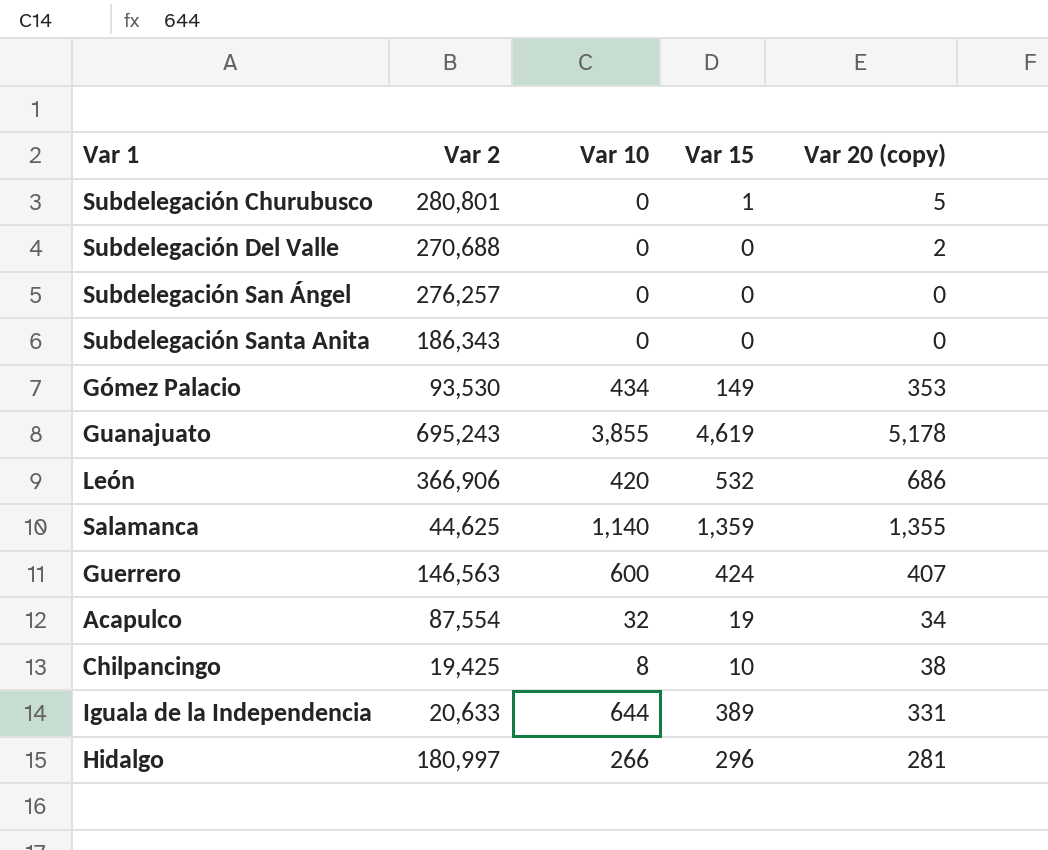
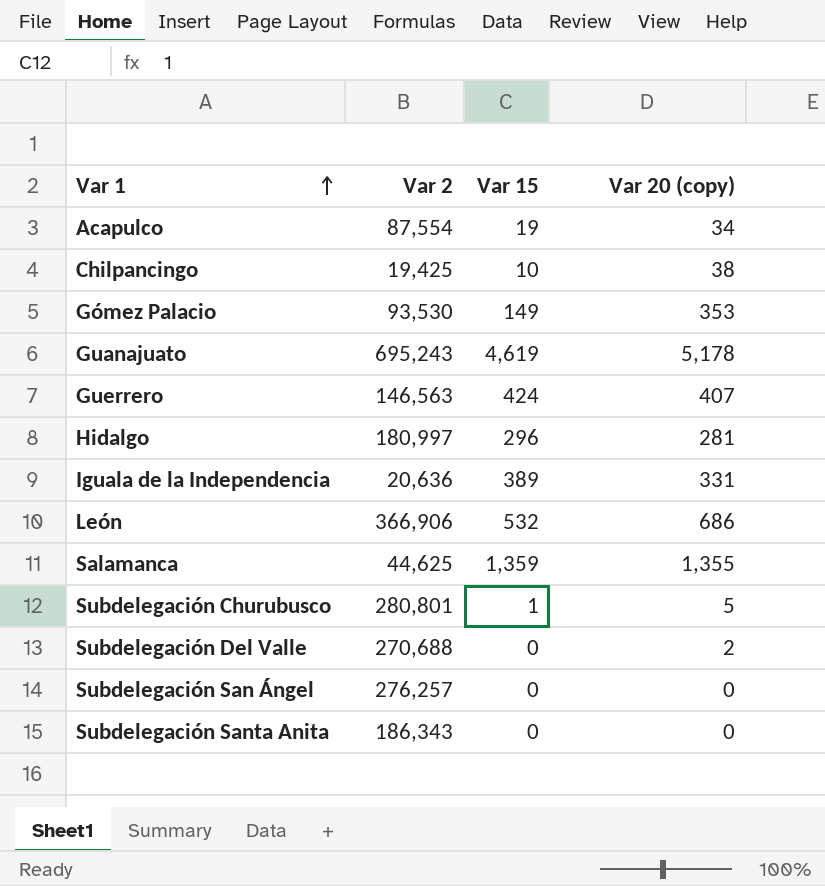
row order: none -> Var 1 ascending
column Var 10 | position: 3 -> none
Iguala de la Independencia | Var 2: 20,633 -> 20,636

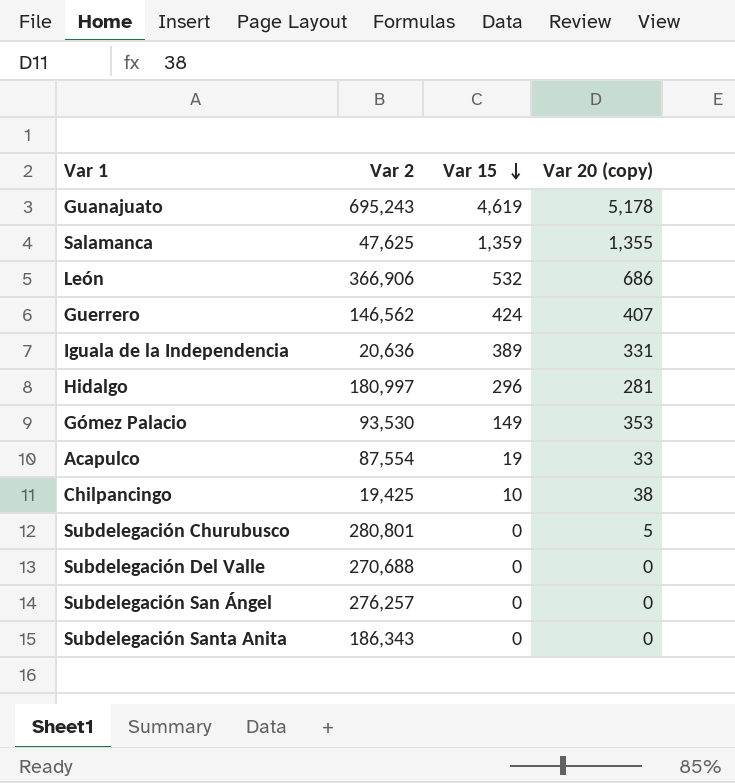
row order: Var 1 ascending -> Var 15 descending
Salamanca | Var 2: 44,625 -> 47,625
Guerrero | Var 2: 146,563 -> 146,562
Acapulco | Var 20 (copy): 34 -> 33
Subdelegación Churubusco | Var 15: 1 -> 0
Subdelegación Del Valle | Var 20 (copy): 2 -> 0

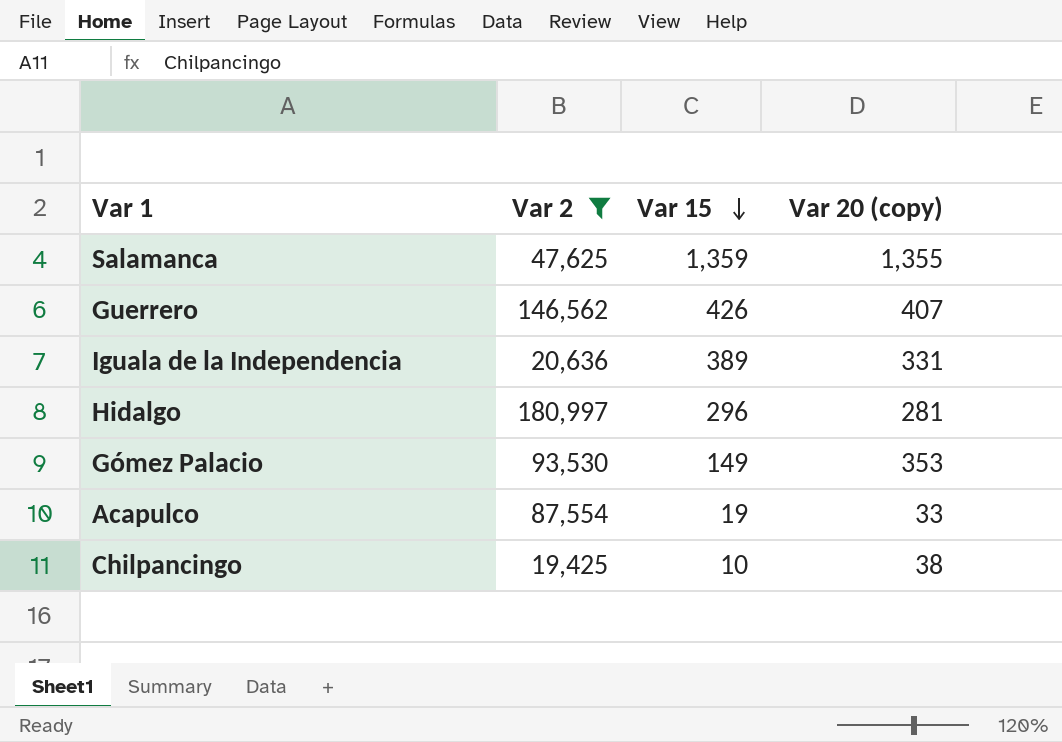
filter: none -> Var 2 <= 180,997
Guerrero | Var 15: 424 -> 426

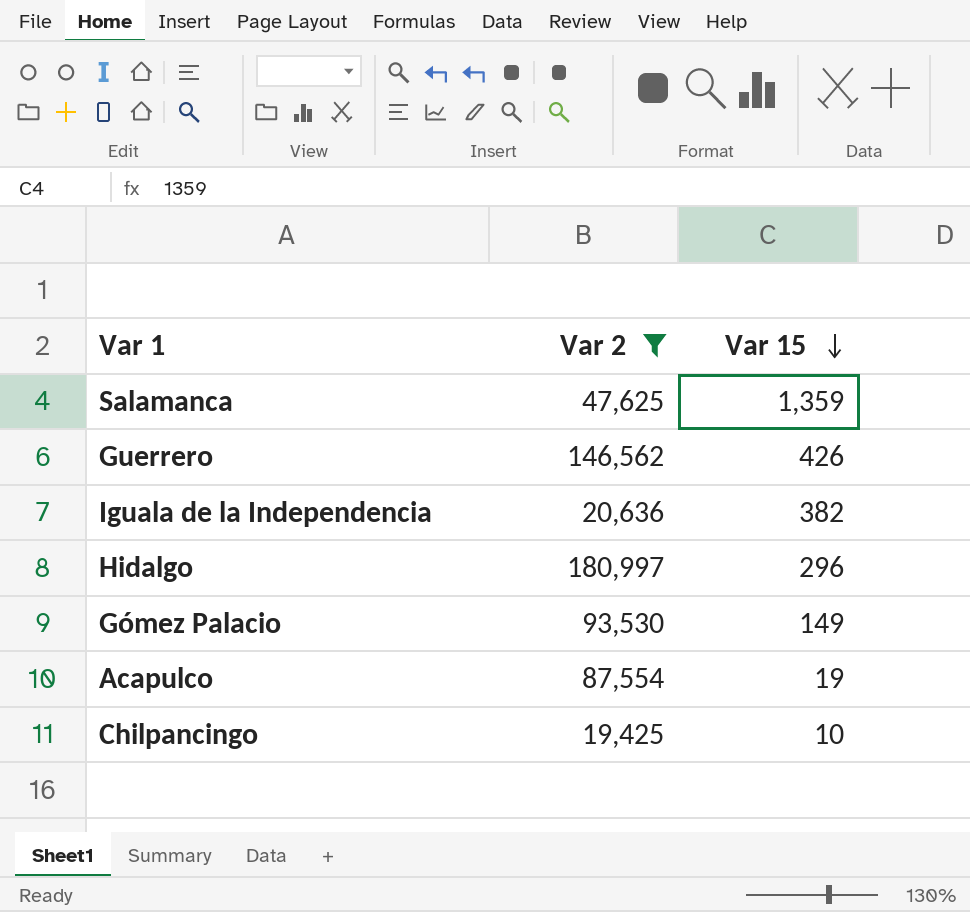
column Var 20 (copy) | position: 4 -> none
Iguala de la Independencia | Var 15: 389 -> 382

